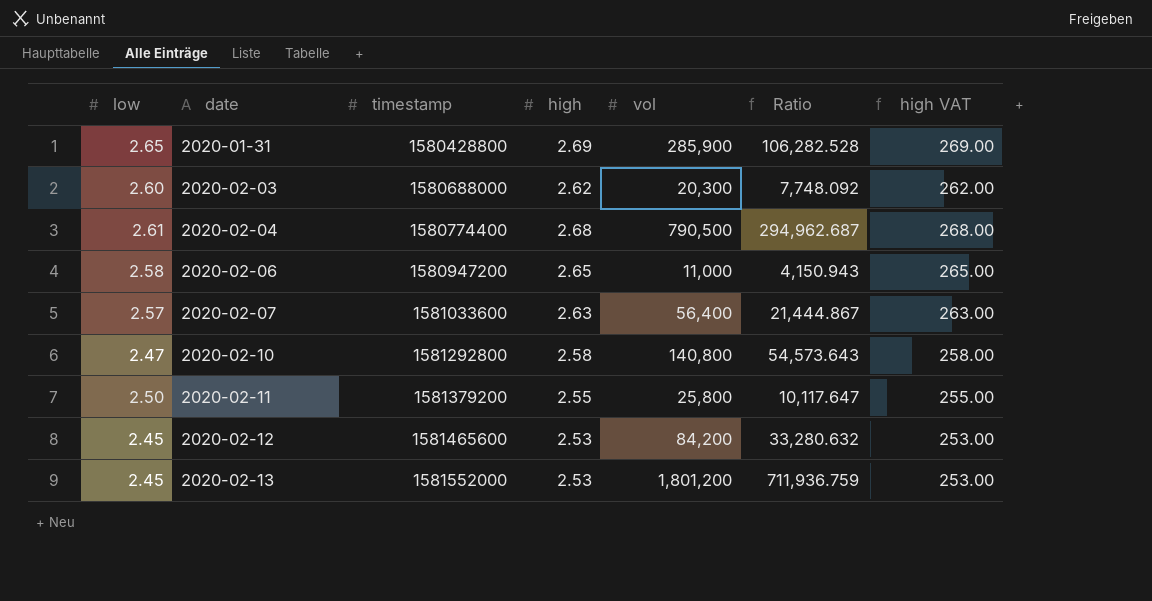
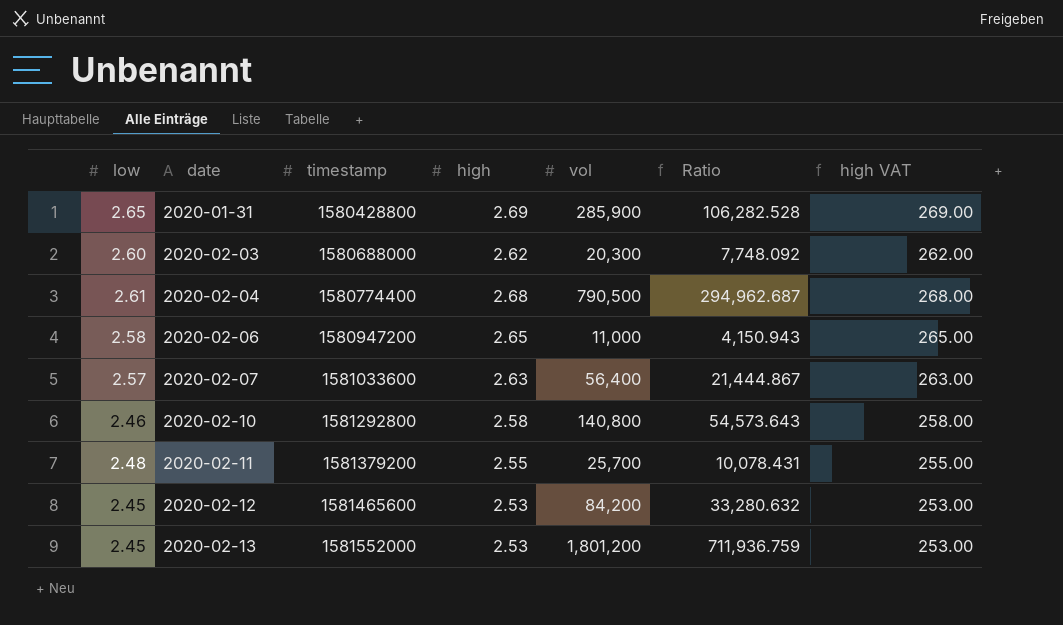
2020-02-10 | low: 2.47 -> 2.46
2020-02-11 | low: 2.50 -> 2.48
2020-02-11 | vol: 25,800 -> 25,700
2020-02-11 | Ratio: 10,117.647 -> 10,078.431

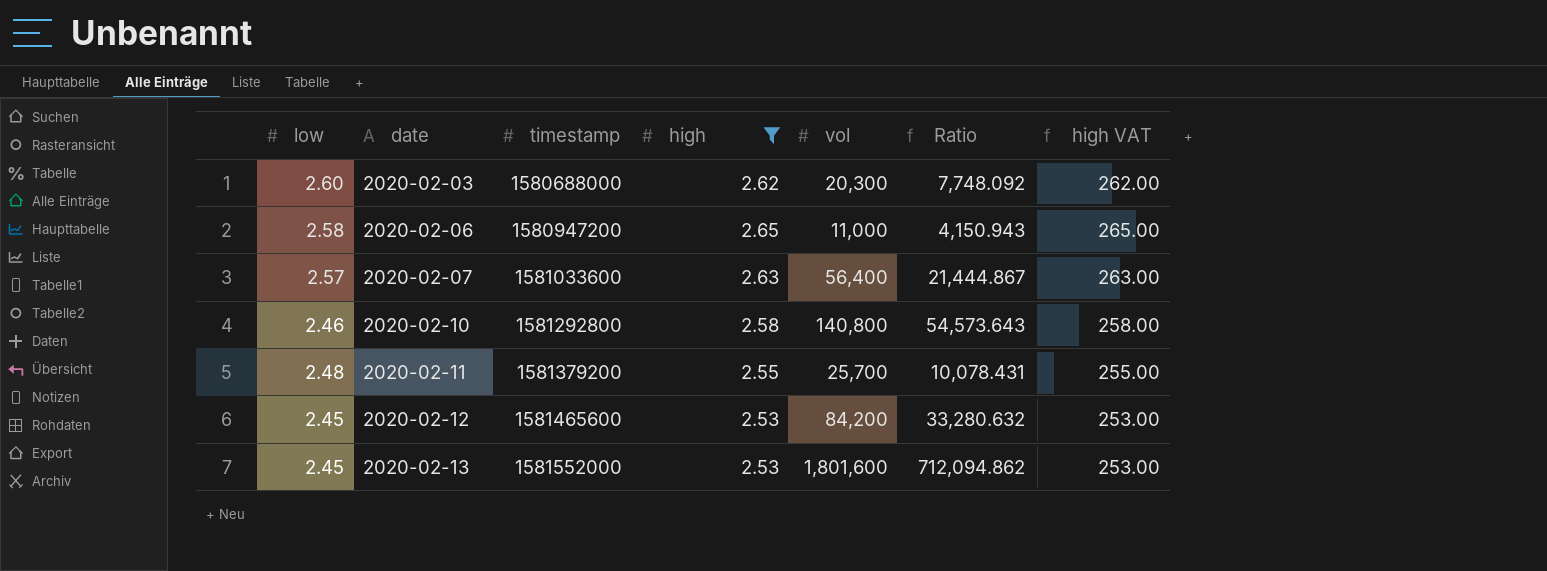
filter: none -> high <= 2.65
2020-02-13 | vol: 1,801,200 -> 1,801,600
2020-02-13 | Ratio: 711,936.759 -> 712,094.862

